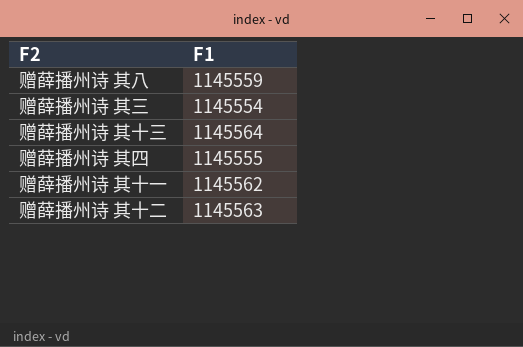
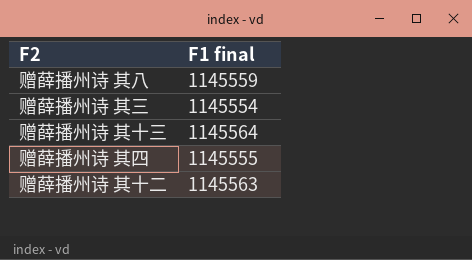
column name: F1 -> F1 final
row 赠薛播州诗 其十一: 1145562 -> none

